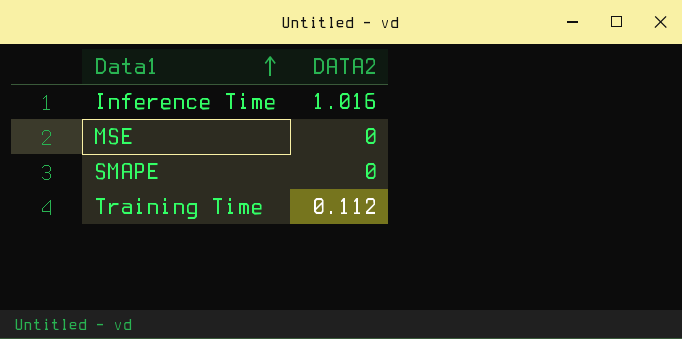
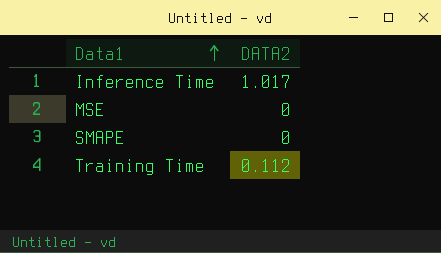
Inference Time | DATA2: 1.016 -> 1.017

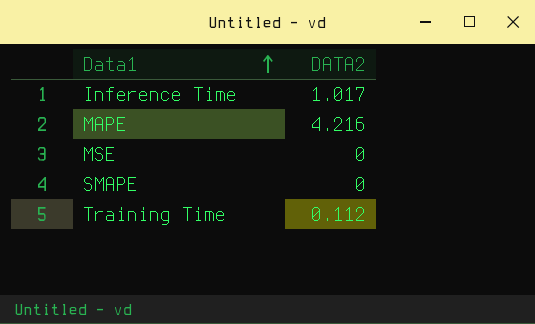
row MAPE: none -> 4.216

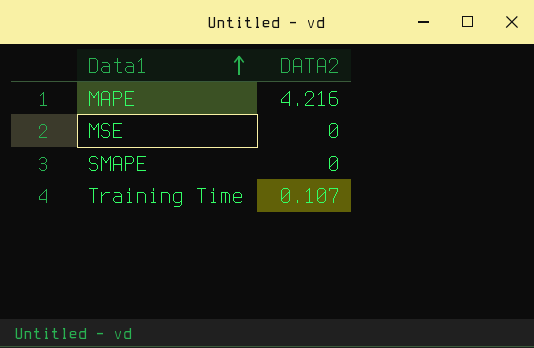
row Inference Time: 1.017 -> none
Training Time | DATA2: 0.112 -> 0.107

